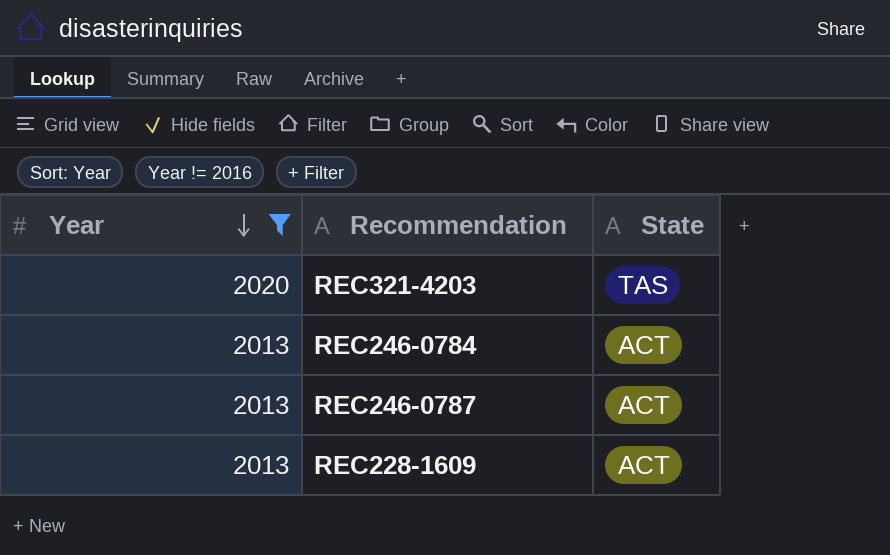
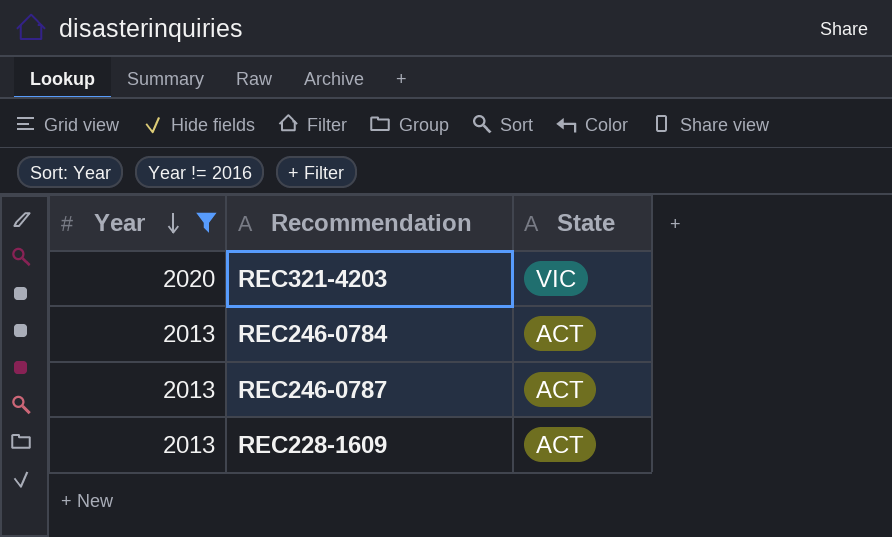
REC321-4203 | State: TAS -> VIC

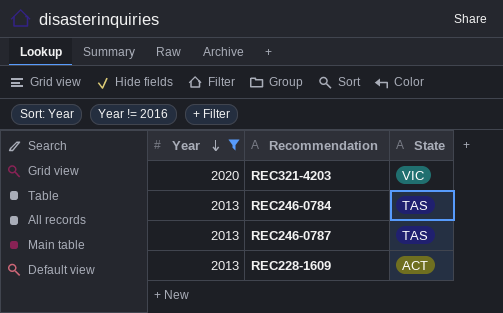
REC246-0784 | State: ACT -> TAS
REC246-0787 | State: ACT -> TAS

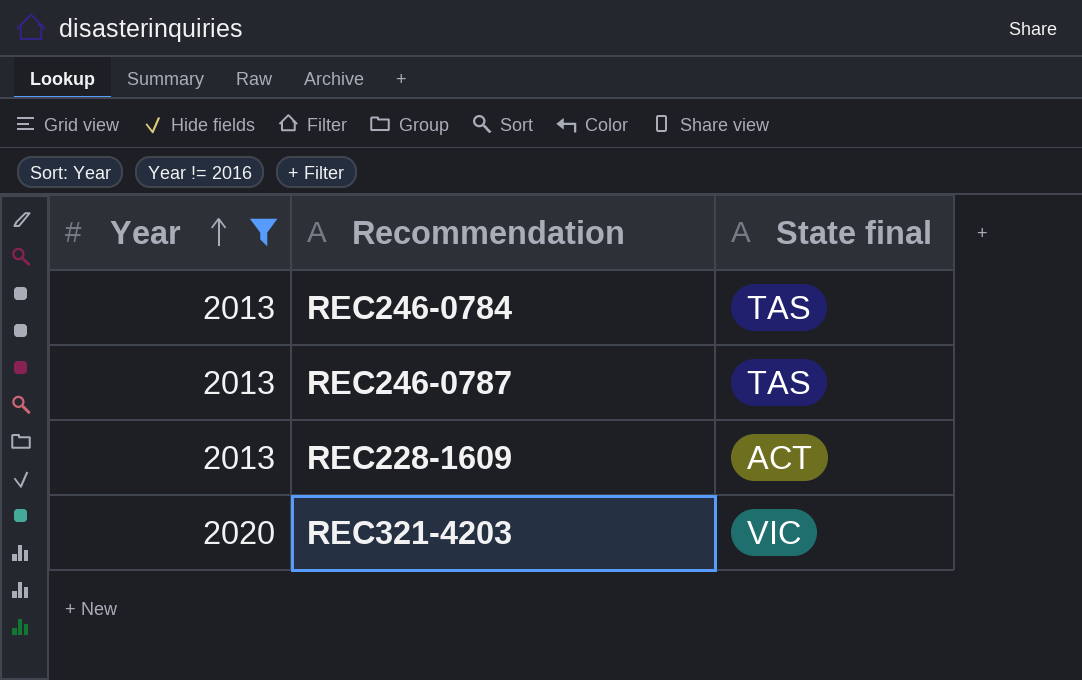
row order: Year descending -> Year ascending
column name: State -> State final

